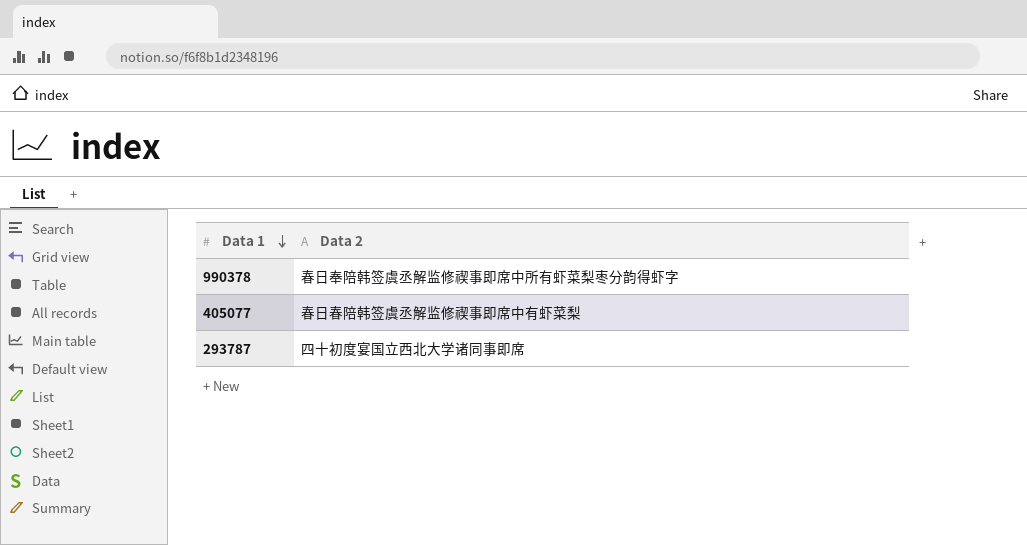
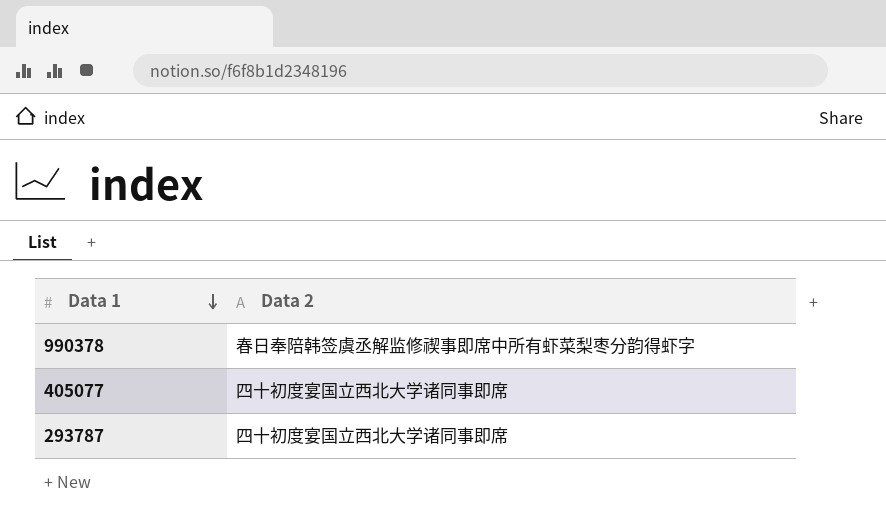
405077 | Data 2: 春日春陪韩签虞丞解监修禊事即席中有虾菜梨 -> 四十初度宴国立西北大学诸同事即席

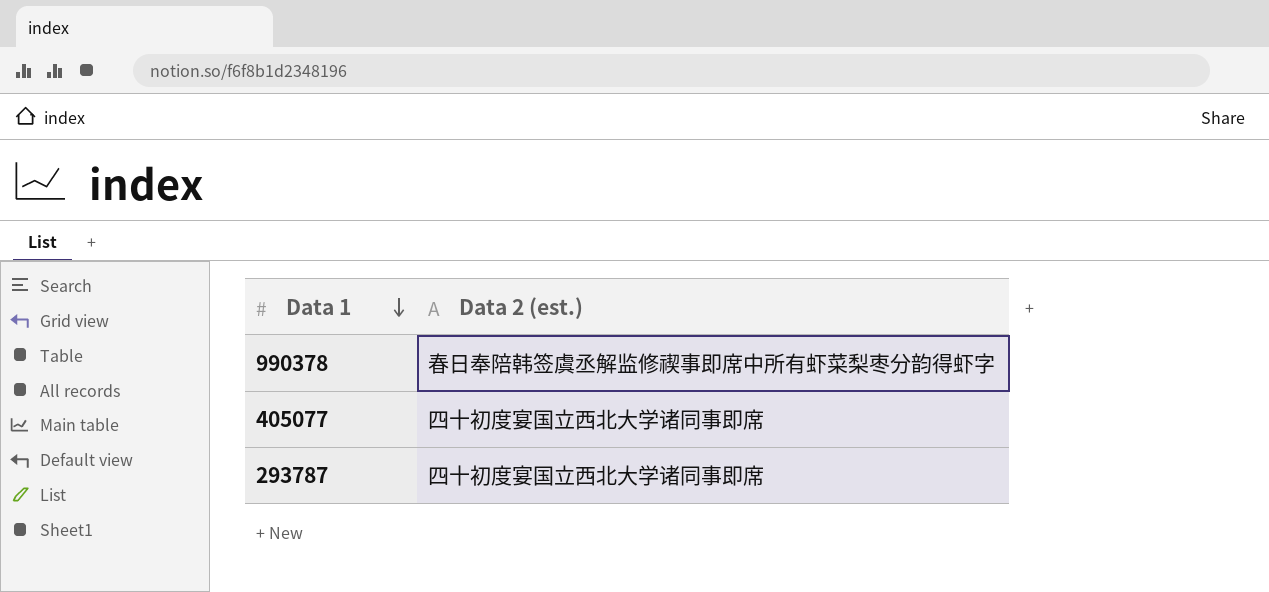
column name: Data 2 -> Data 2 (est.)

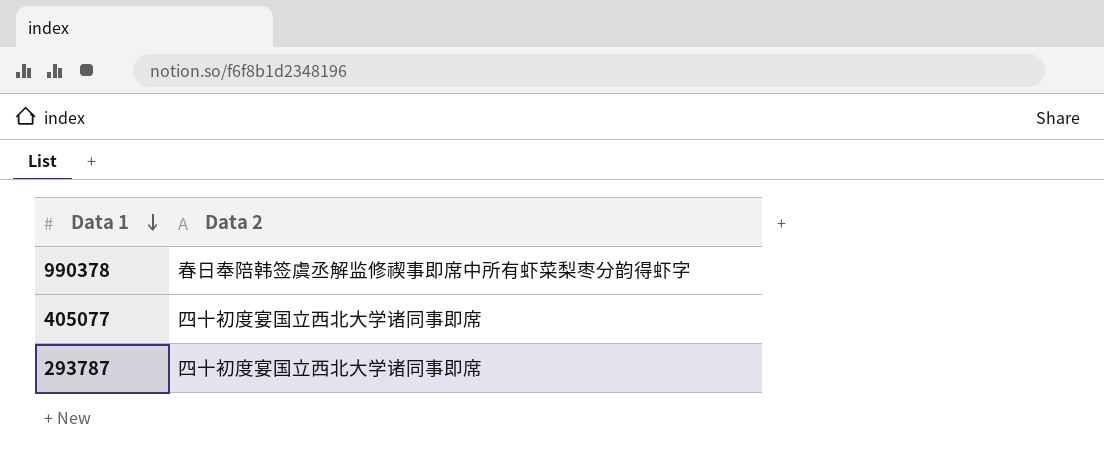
column name: Data 2 (est.) -> Data 2

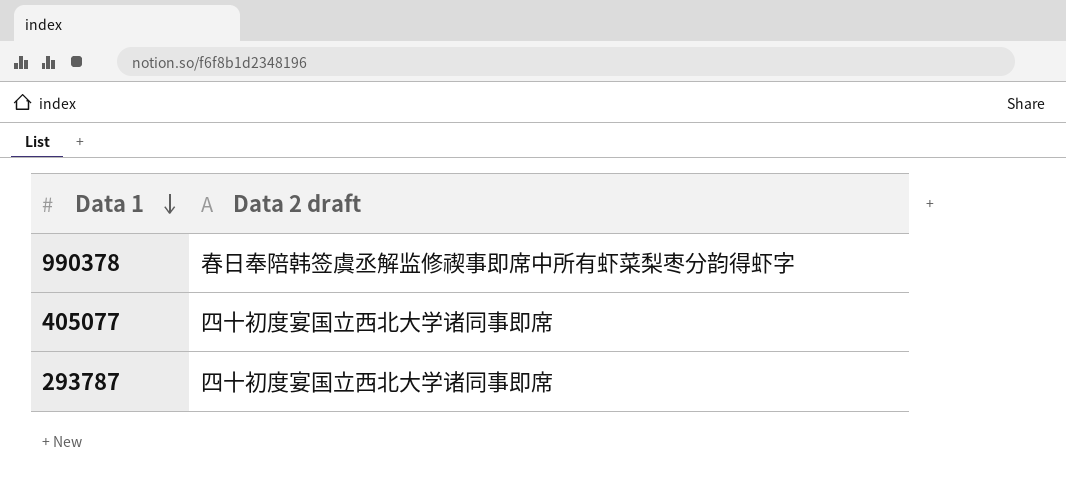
column name: Data 2 -> Data 2 draft

